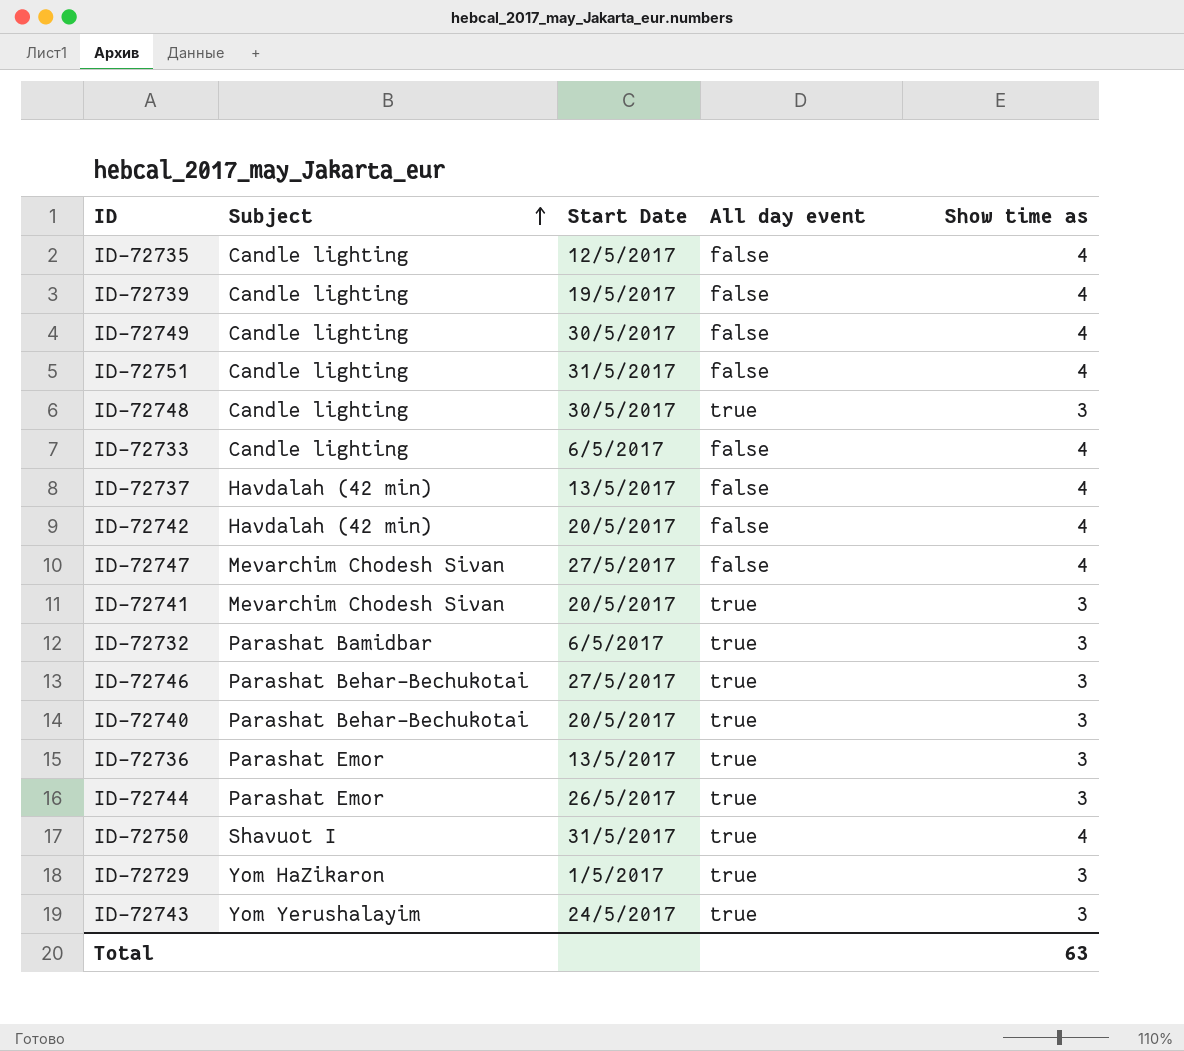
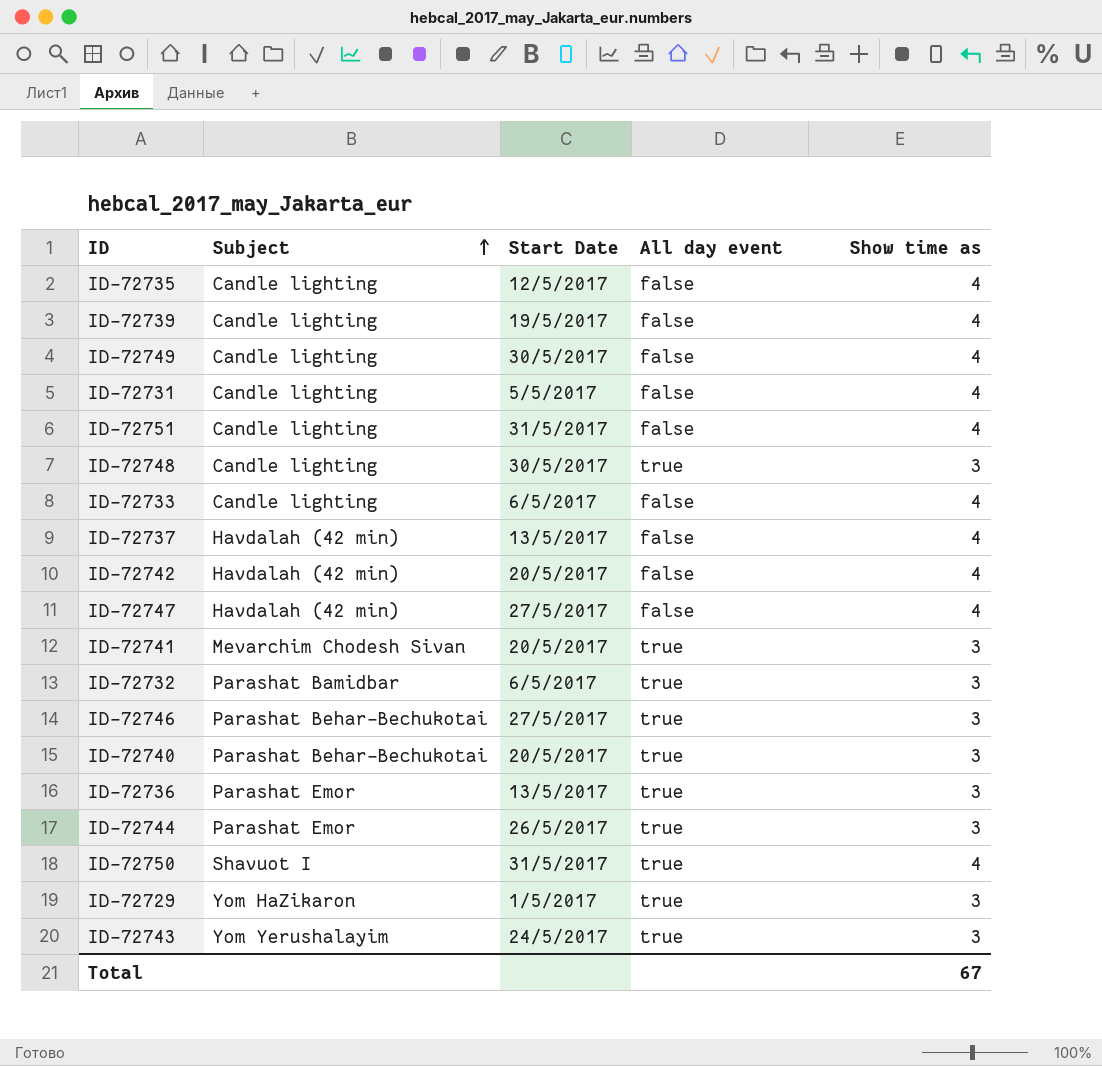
row ID-72731: none -> Candle lighting | 5/5/2017 | false | 4
ID-72747 | Subject: Mevarchim Chodesh Sivan -> Havdalah (42 min)
Total | Show time as: 63 -> 67

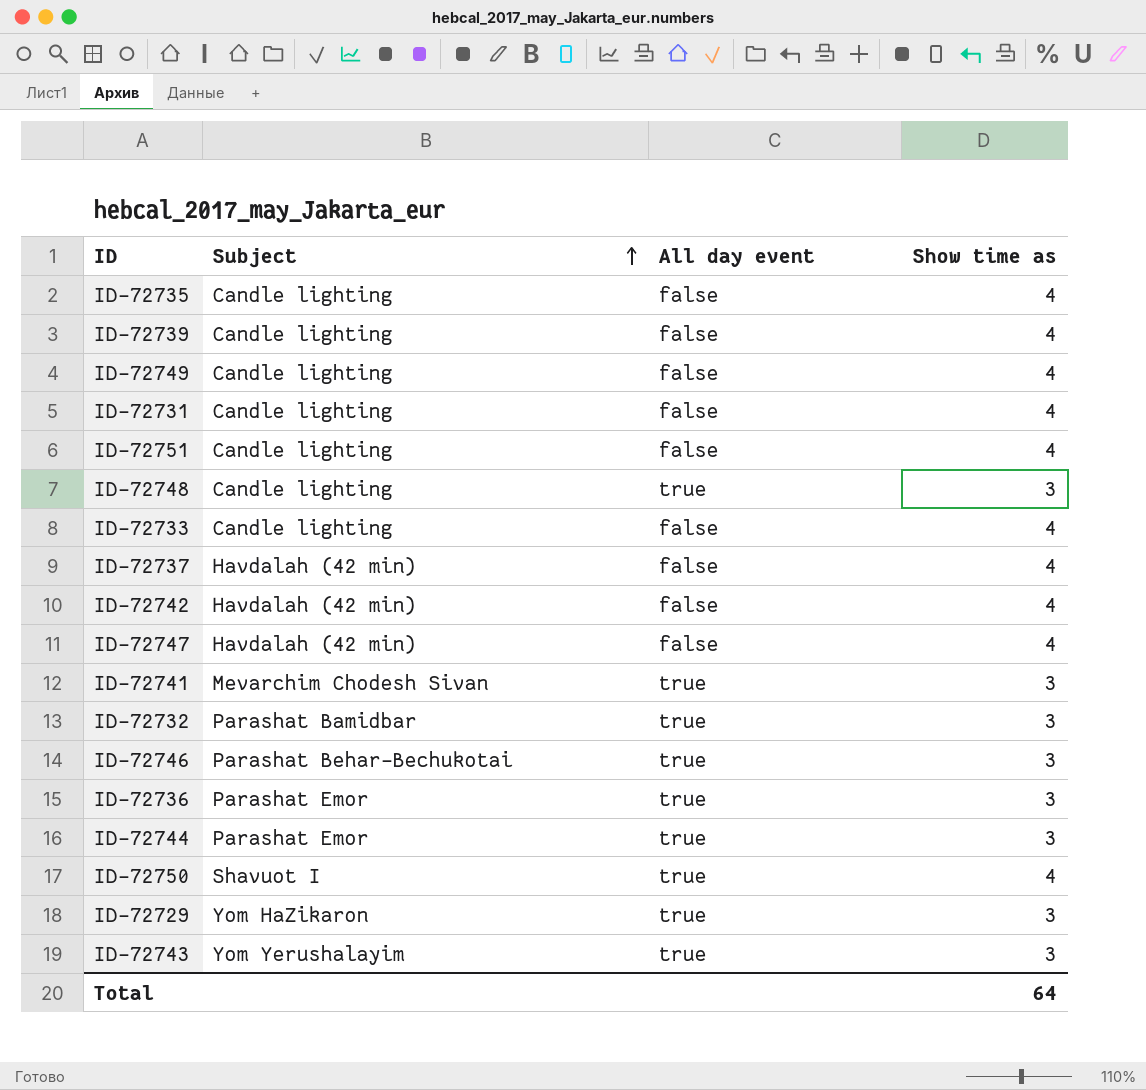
column Start Date | position: 3 -> none
row ID-72740: Parashat Behar-Bechukotai | 20/5/2017 | true | 3 -> none
Total | Show time as: 67 -> 64

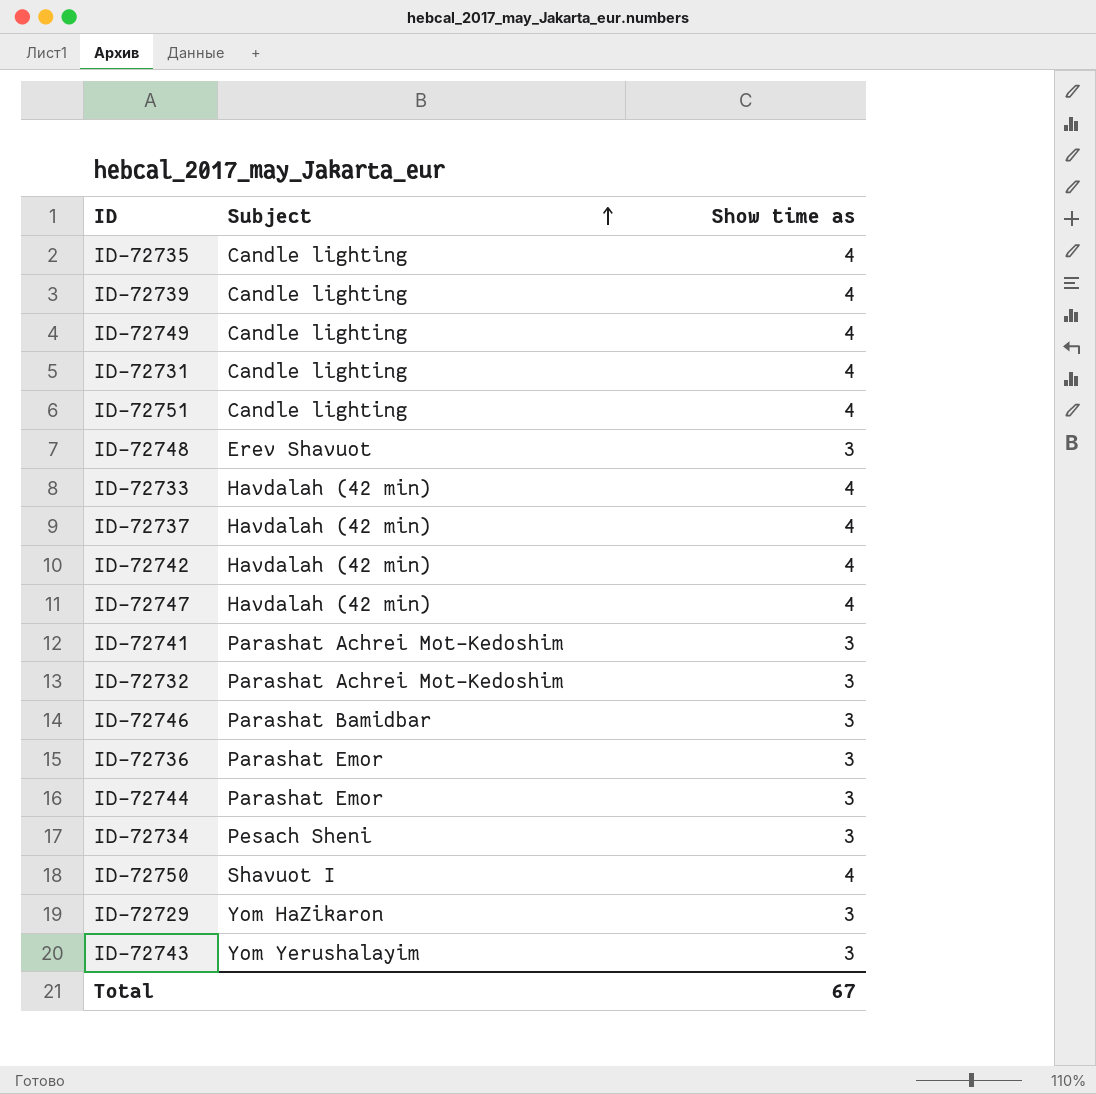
column All day event | position: 3 -> none
ID-72748 | Subject: Candle lighting -> Erev Shavuot
ID-72733 | Subject: Candle lighting -> Havdalah (42 min)
ID-72741 | Subject: Mevarchim Chodesh Sivan -> Parashat Achrei Mot-Kedoshim
ID-72732 | Subject: Parashat Bamidbar -> Parashat Achrei Mot-Kedoshim
ID-72746 | Subject: Parashat Behar-Bechukotai -> Parashat Bamidbar
row ID-72734: none -> Pesach Sheni | 3
Total | Show time as: 64 -> 67

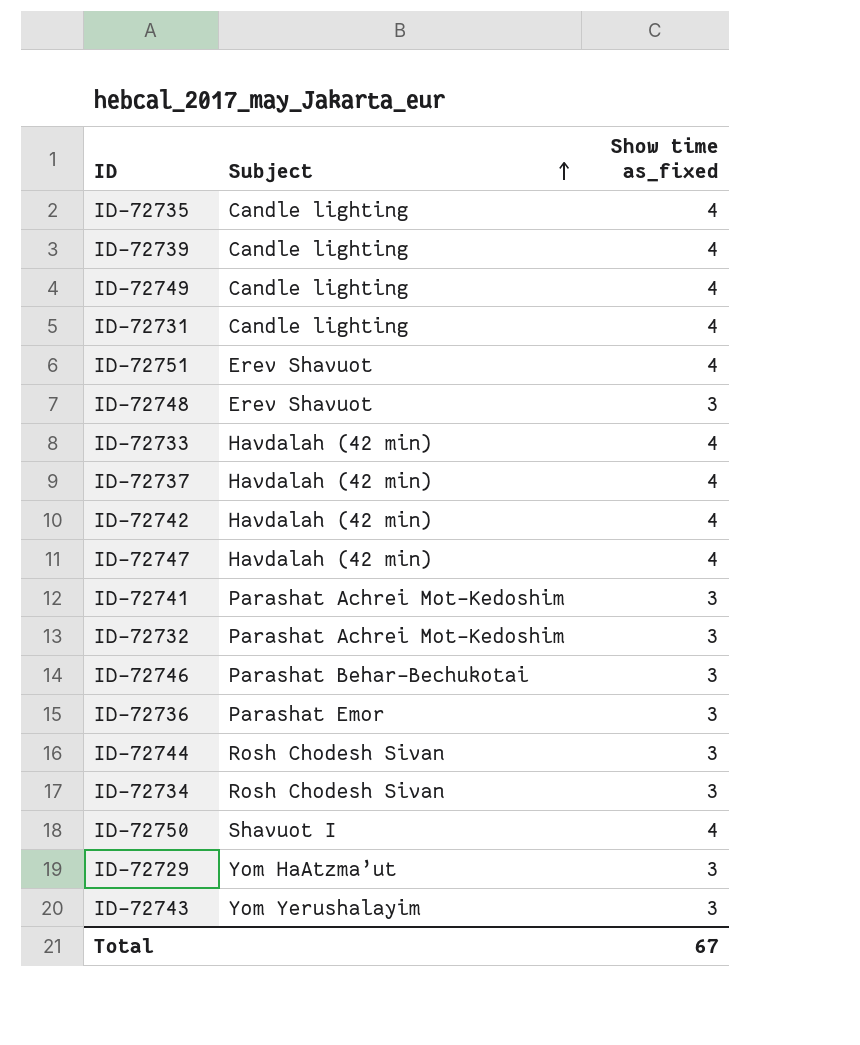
column name: Show time as -> Show time as_fixed
ID-72751 | Subject: Candle lighting -> Erev Shavuot
ID-72746 | Subject: Parashat Bamidbar -> Parashat Behar-Bechukotai
ID-72744 | Subject: Parashat Emor -> Rosh Chodesh Sivan
ID-72734 | Subject: Pesach Sheni -> Rosh Chodesh Sivan
ID-72729 | Subject: Yom HaZikaron -> Yom HaAtzma’ut

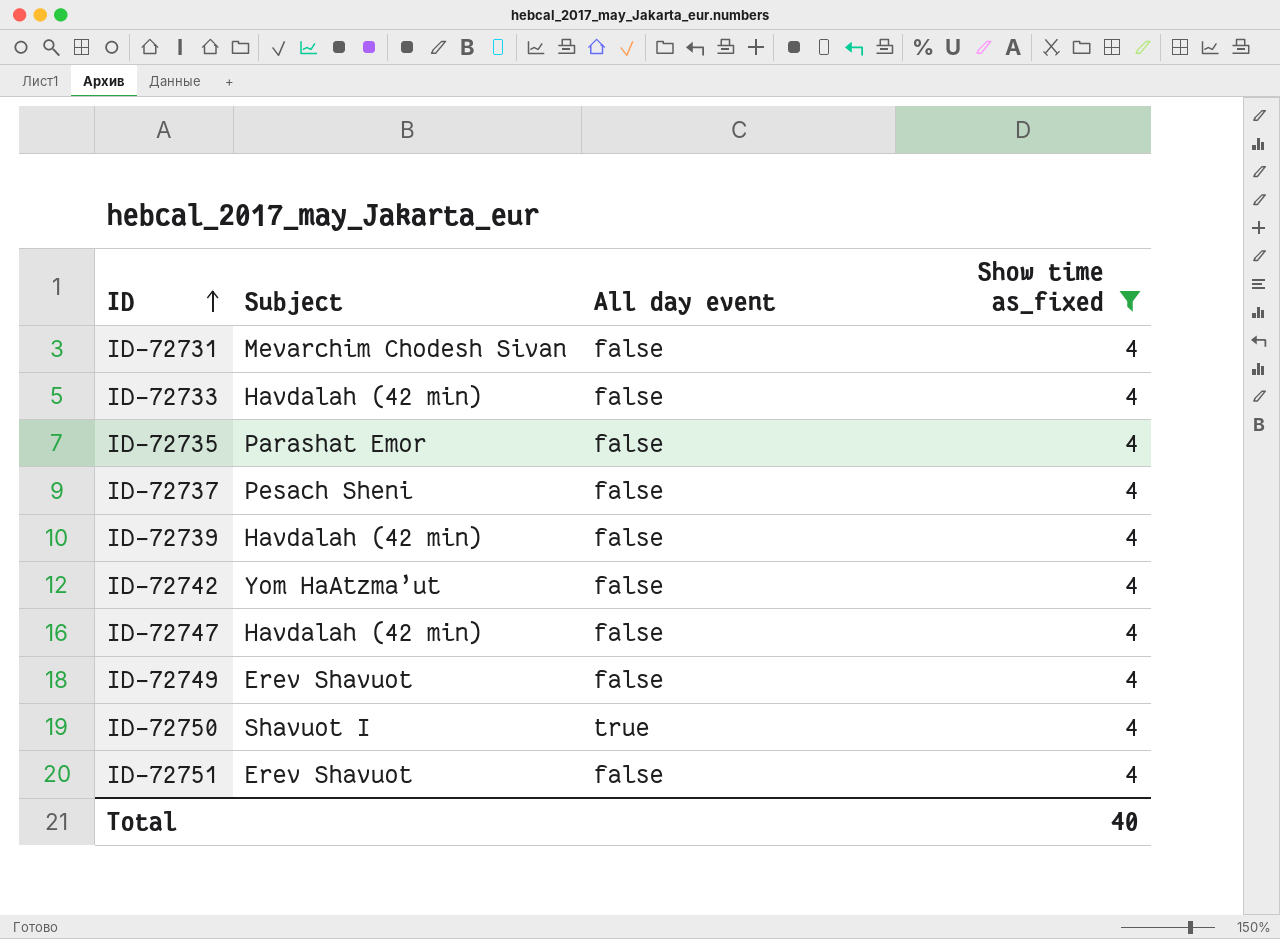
filter: none -> Show time as_fixed = 4
row order: Subject ascending -> ID ascending
column All day event | position: none -> 3
ID-72731 | Subject: Candle lighting -> Mevarchim Chodesh Sivan
ID-72735 | Subject: Candle lighting -> Parashat Emor
ID-72737 | Subject: Havdalah (42 min) -> Pesach Sheni
ID-72739 | Subject: Candle lighting -> Havdalah (42 min)
ID-72742 | Subject: Havdalah (42 min) -> Yom HaAtzma’ut
ID-72749 | Subject: Candle lighting -> Erev Shavuot
Total | Show time as_fixed: 67 -> 40

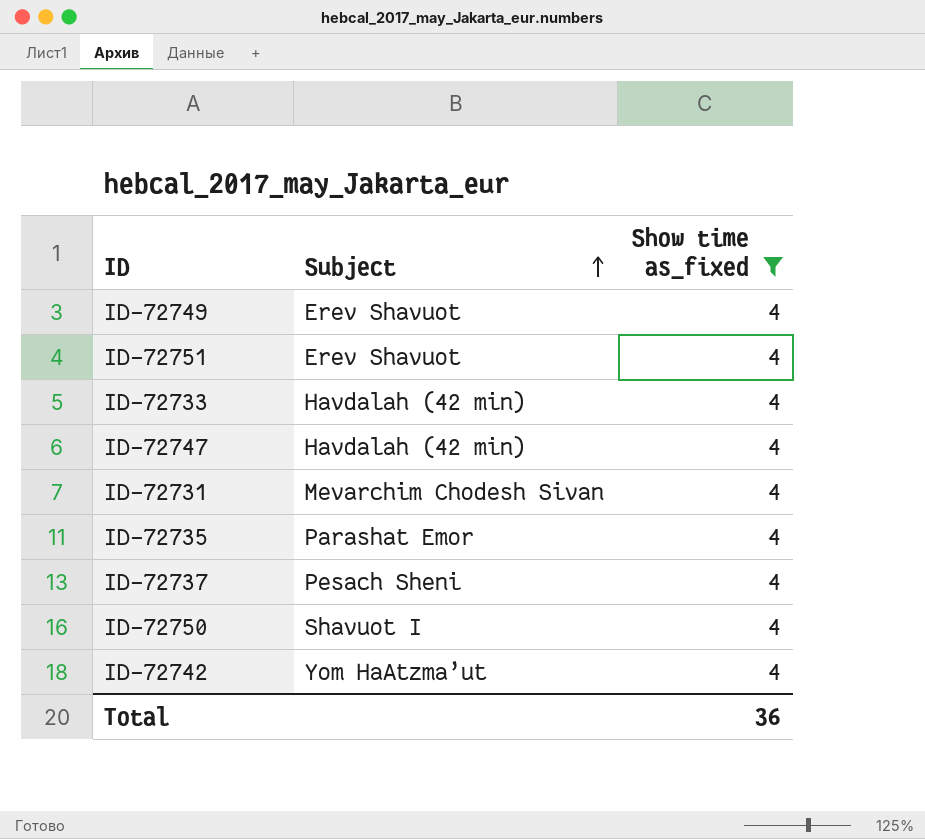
row order: ID ascending -> Subject ascending
column All day event | position: 3 -> none
row ID-72739: Havdalah (42 min) | false | 4 -> none
Total | Show time as_fixed: 40 -> 36

